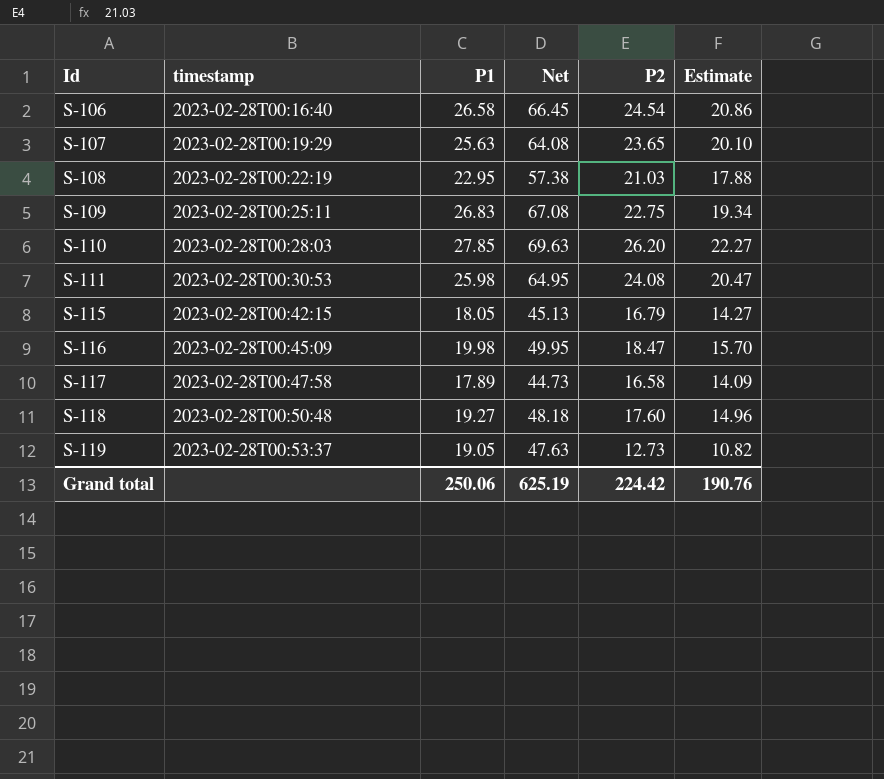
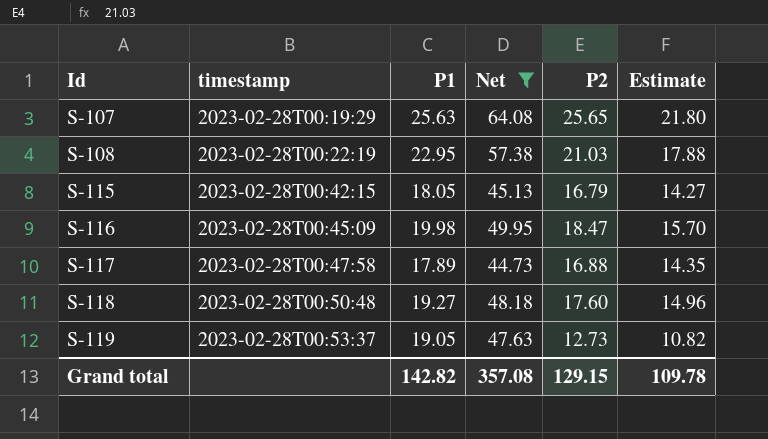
filter: none -> Net <= 64.08
S-107 | P2: 23.65 -> 25.65
S-107 | Estimate: 20.10 -> 21.80
S-117 | P2: 16.58 -> 16.88
S-117 | Estimate: 14.09 -> 14.35
Grand total | P1: 250.06 -> 142.82
Grand total | Net: 625.19 -> 357.08
Grand total | P2: 224.42 -> 129.15
Grand total | Estimate: 190.76 -> 109.78

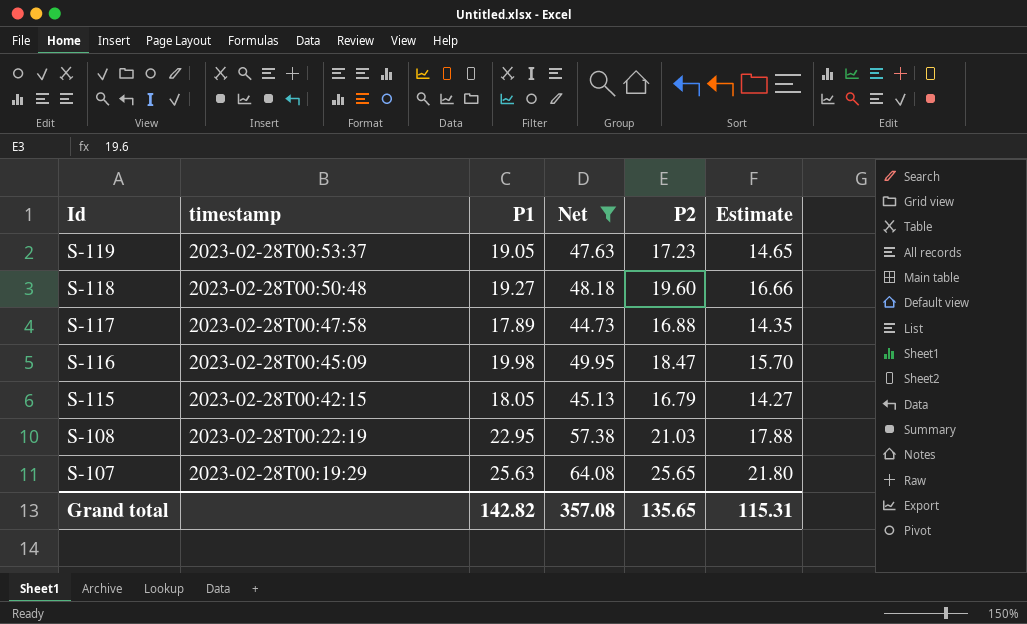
row order: Id ascending -> Id descending
S-119 | P2: 12.73 -> 17.23
S-119 | Estimate: 10.82 -> 14.65
S-118 | P2: 17.60 -> 19.60
S-118 | Estimate: 14.96 -> 16.66
Grand total | P2: 129.15 -> 135.65
Grand total | Estimate: 109.78 -> 115.31

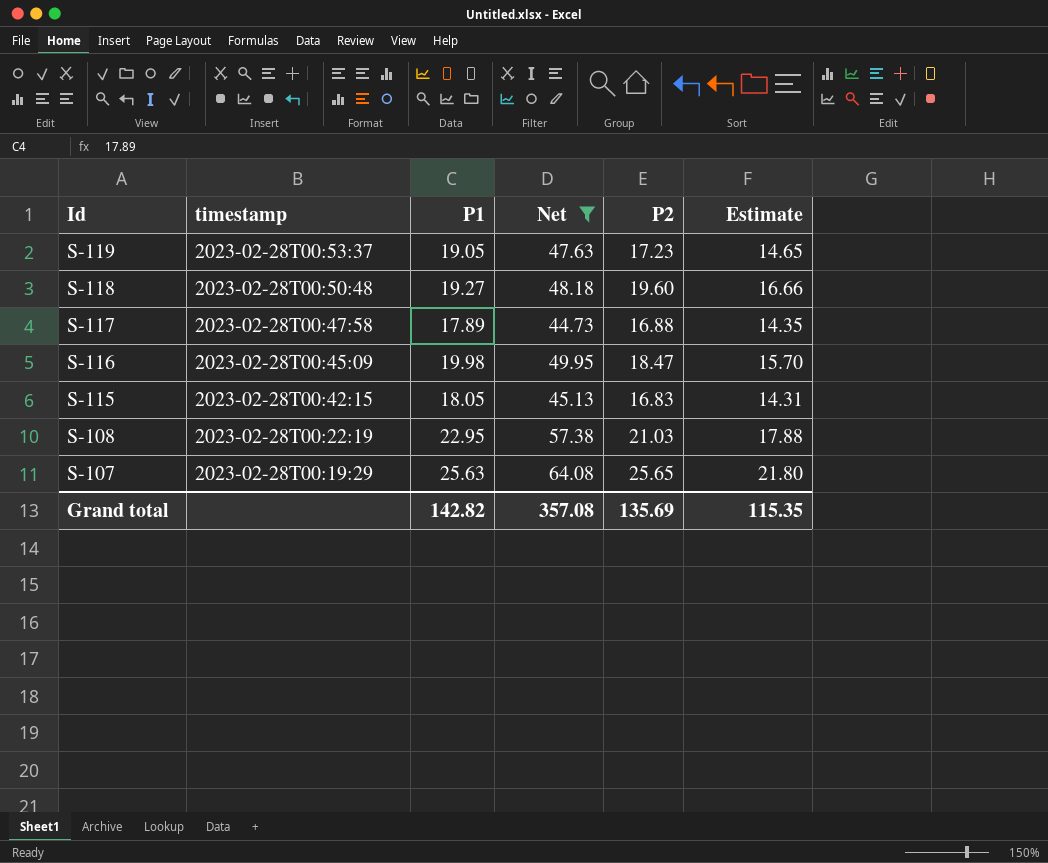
S-115 | P2: 16.79 -> 16.83
S-115 | Estimate: 14.27 -> 14.31
Grand total | P2: 135.65 -> 135.69
Grand total | Estimate: 115.31 -> 115.35

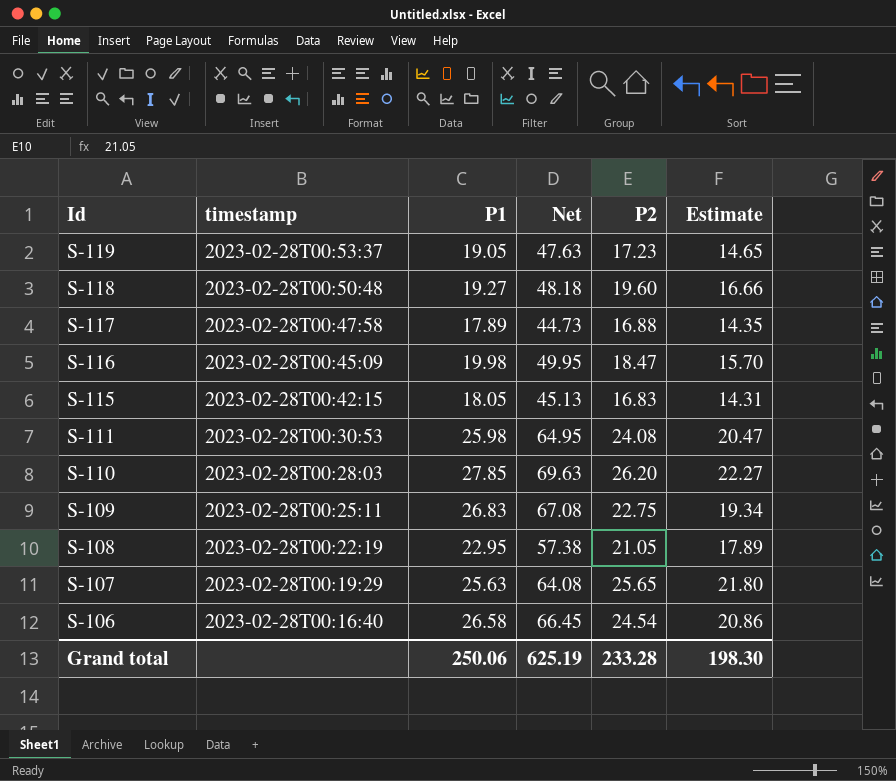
filter: Net <= 64.08 -> none
S-108 | P2: 21.03 -> 21.05
S-108 | Estimate: 17.88 -> 17.89
Grand total | P1: 142.82 -> 250.06
Grand total | Net: 357.08 -> 625.19
Grand total | P2: 135.69 -> 233.28
Grand total | Estimate: 115.35 -> 198.30

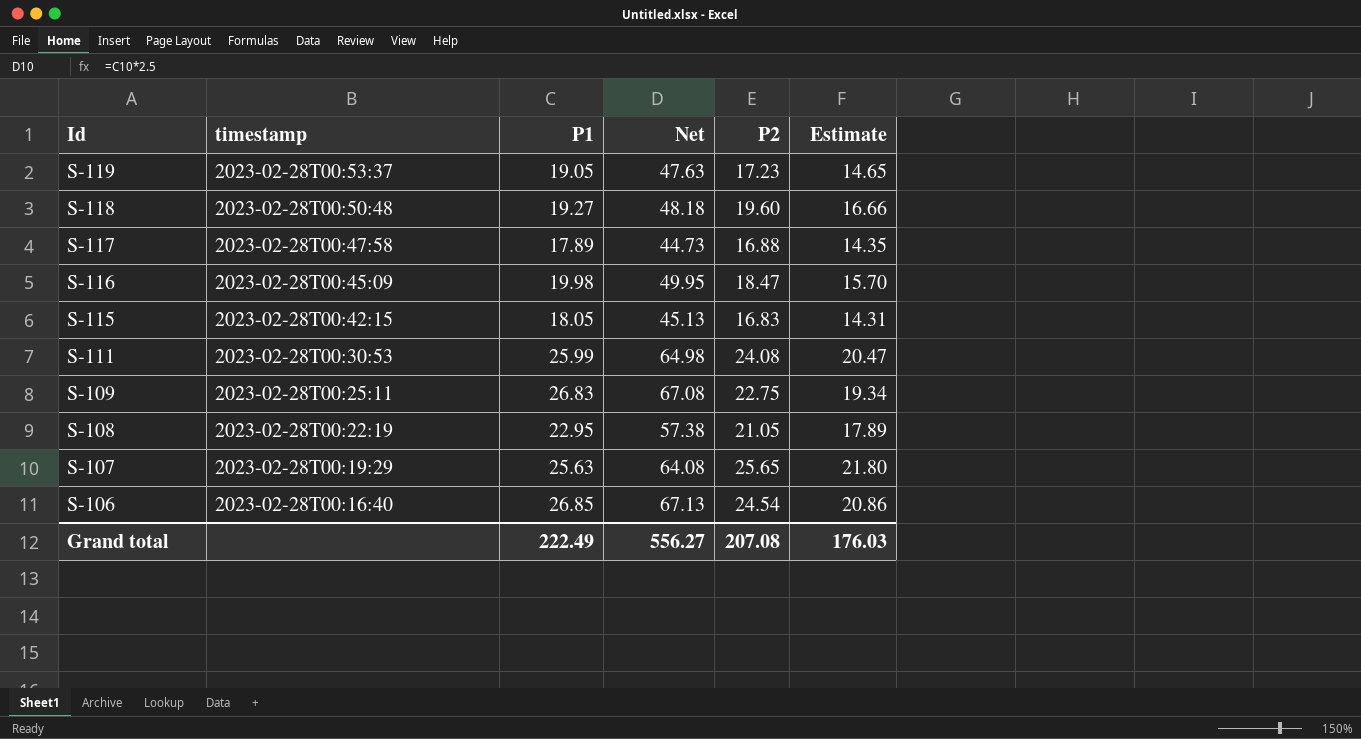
row S-110: 2023-02-28T00:28:03 | 27.85 | 69.63 | 26.20 | 22.27 -> none
S-111 | P1: 25.98 -> 25.99
S-111 | Net: 64.95 -> 64.98
S-106 | P1: 26.58 -> 26.85
S-106 | Net: 66.45 -> 67.13
Grand total | P1: 250.06 -> 222.49
Grand total | Net: 625.19 -> 556.27
Grand total | P2: 233.28 -> 207.08
Grand total | Estimate: 198.30 -> 176.03

